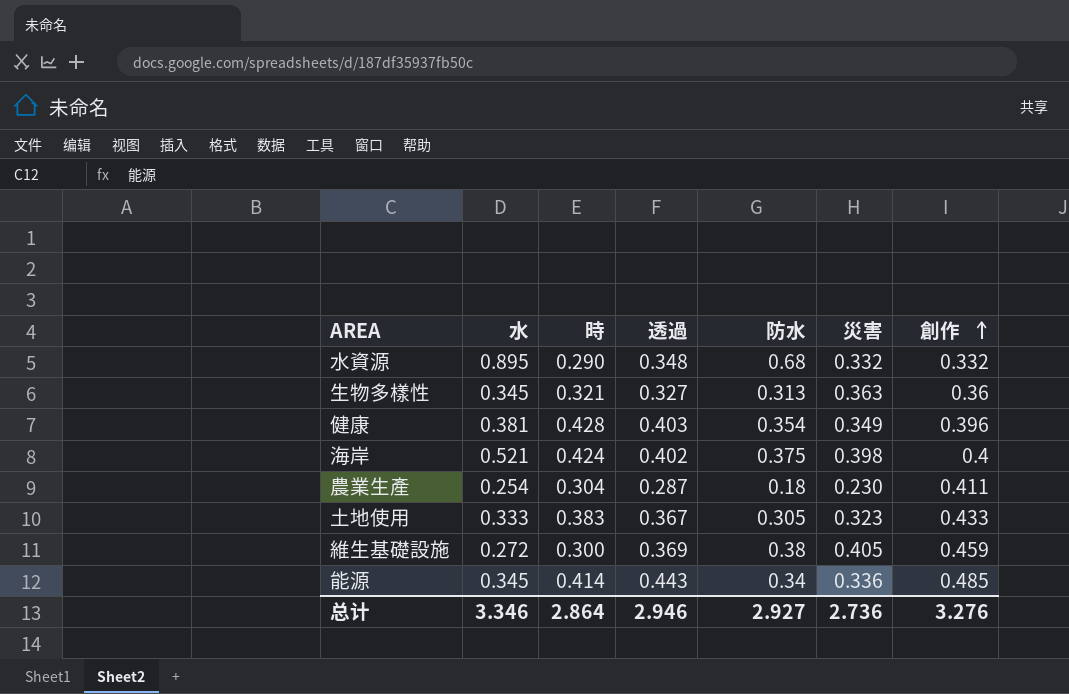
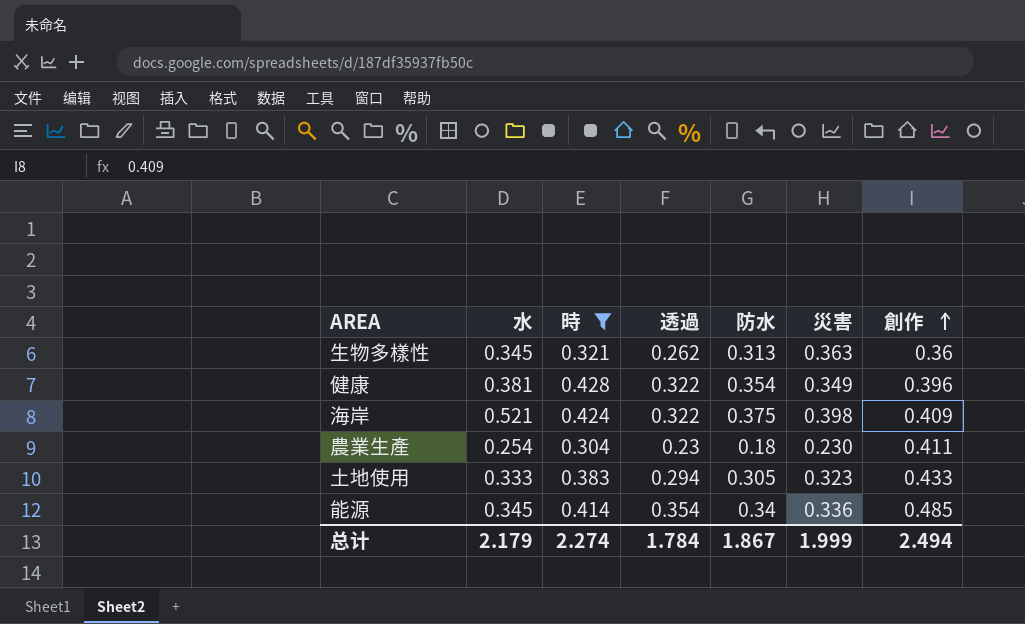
filter: none -> 時 >= 0.304
生物多樣性 | 透過: 0.327 -> 0.262
健康 | 透過: 0.403 -> 0.322
海岸 | 透過: 0.402 -> 0.322
海岸 | 創作: 0.4 -> 0.409
農業生產 | 透過: 0.287 -> 0.23
土地使用 | 透過: 0.367 -> 0.294
能源 | 透過: 0.443 -> 0.354
总计 | 水: 3.346 -> 2.179
总计 | 時: 2.864 -> 2.274
总计 | 透過: 2.946 -> 1.784
总计 | 防水: 2.927 -> 1.867
总计 | 災害: 2.736 -> 1.999
总计 | 創作: 3.276 -> 2.494

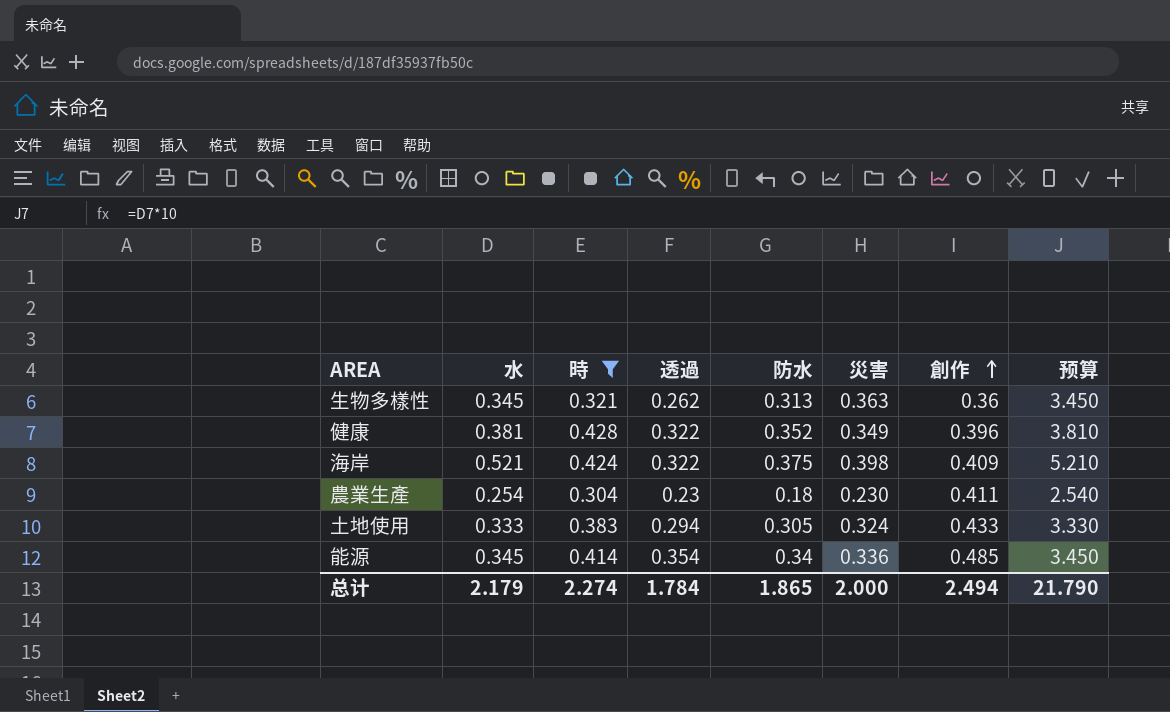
column 预算 | formula: none -> [水] * 10
健康 | 防水: 0.354 -> 0.352
土地使用 | 災害: 0.323 -> 0.324
总计 | 防水: 1.867 -> 1.865
总计 | 災害: 1.999 -> 2.000

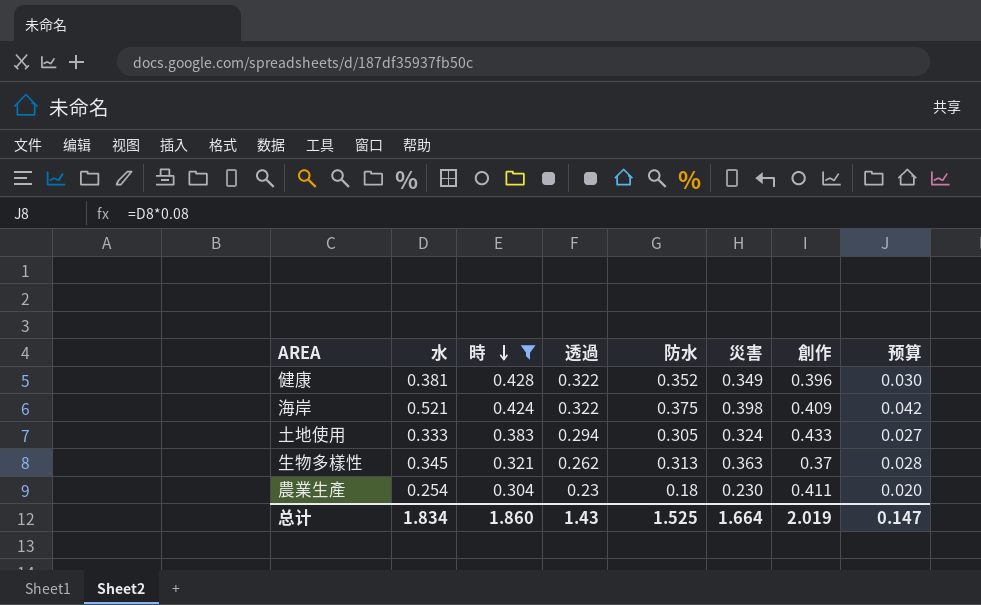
row order: 創作 ascending -> 時 descending
column 预算 | formula: [水] * 10 -> [水] * 0.08
row 能源: 0.345 | 0.414 | 0.354 | 0.34 | 0.336 | 0.485 | 3.450 -> none
生物多樣性 | 創作: 0.36 -> 0.37
总计 | 水: 2.179 -> 1.834
总计 | 時: 2.274 -> 1.860
总计 | 透過: 1.784 -> 1.43
总计 | 防水: 1.865 -> 1.525
总计 | 災害: 2.000 -> 1.664
总计 | 創作: 2.494 -> 2.019
总计 | 预算: 21.790 -> 0.147

